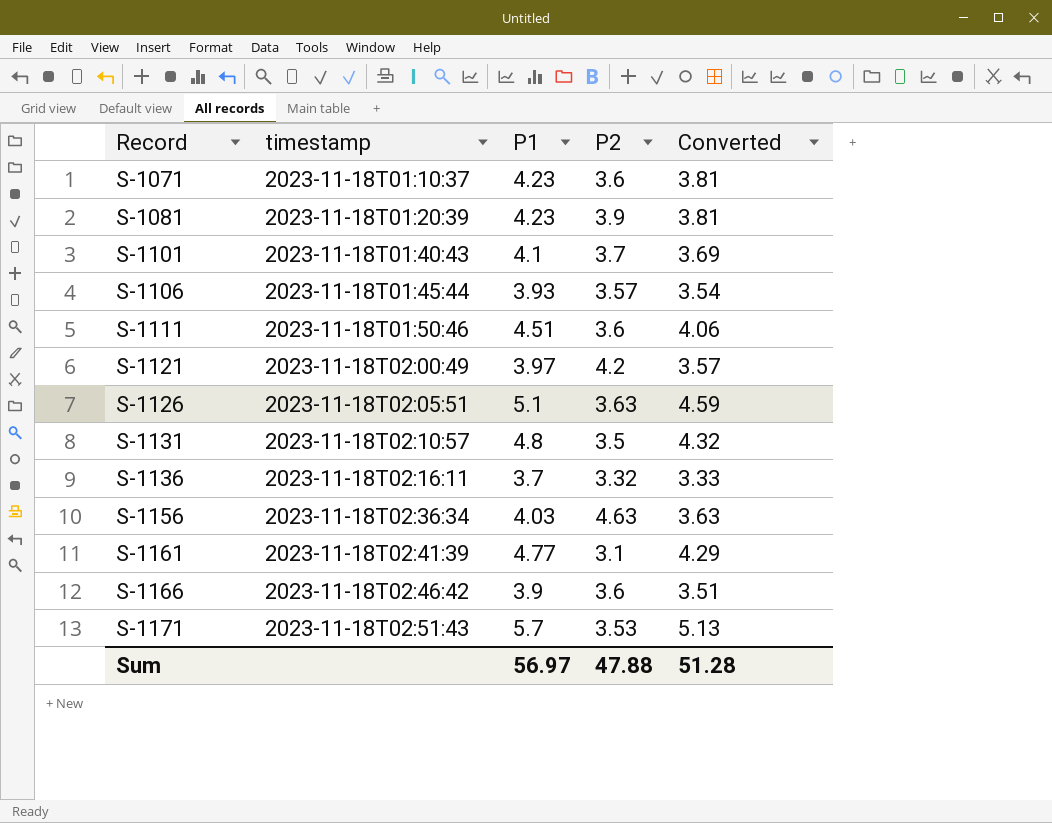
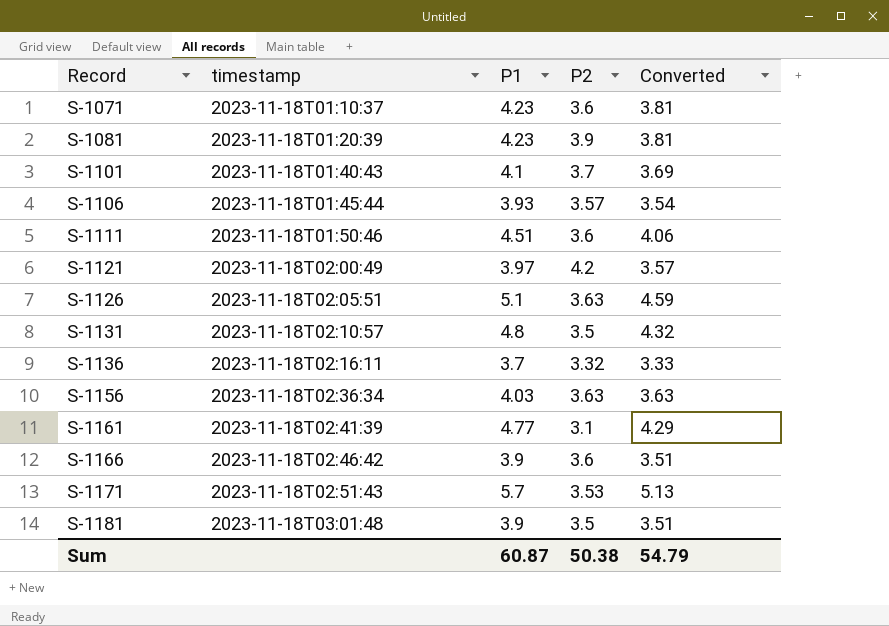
S-1156 | P2: 4.63 -> 3.63
row S-1181: none -> 2023-11-18T03:01:48 | 3.9 | 3.5 | 3.51
Sum | P1: 56.97 -> 60.87
Sum | P2: 47.88 -> 50.38
Sum | Converted: 51.28 -> 54.79

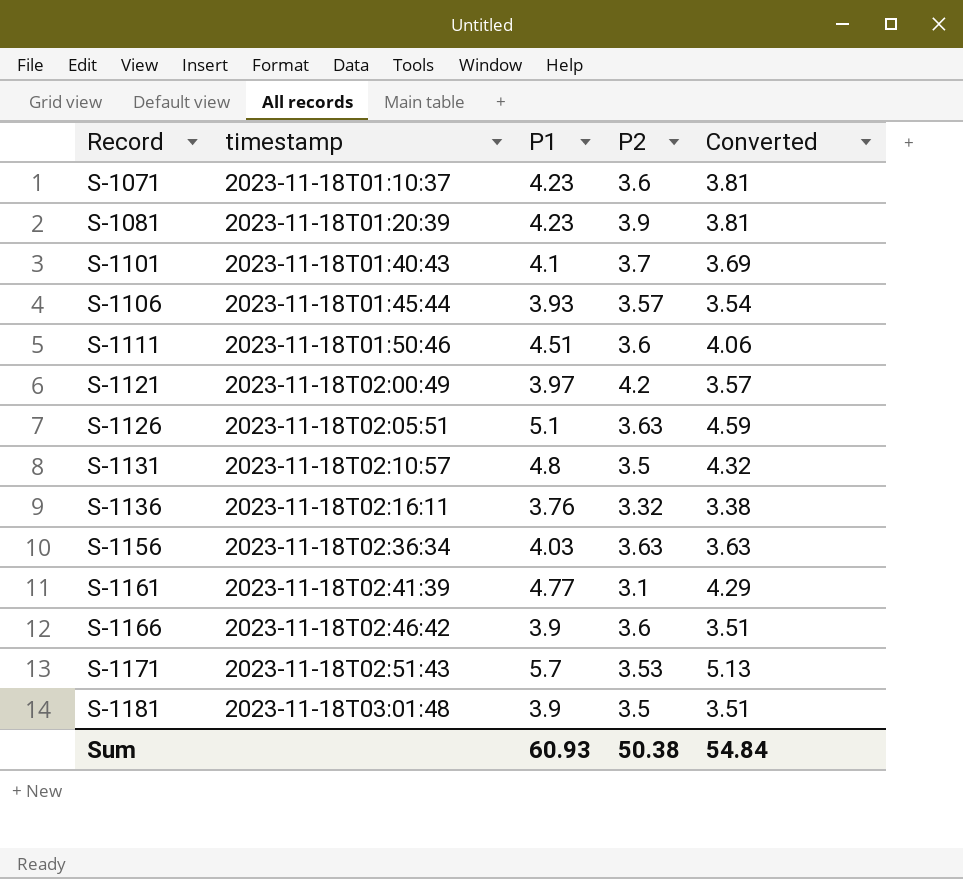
S-1136 | P1: 3.7 -> 3.76
S-1136 | Converted: 3.33 -> 3.38
Sum | P1: 60.87 -> 60.93
Sum | Converted: 54.79 -> 54.84

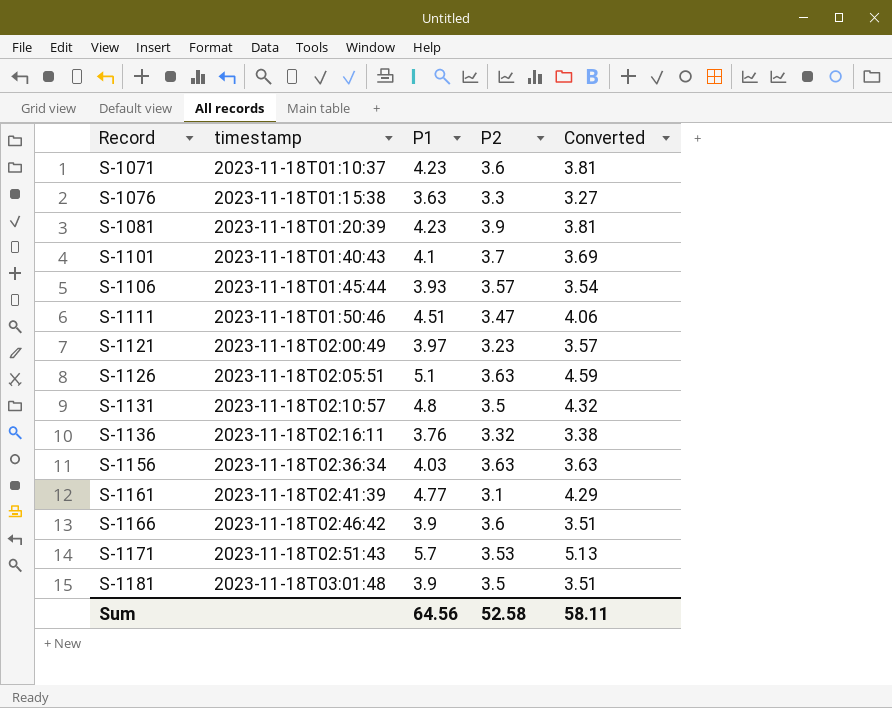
row S-1076: none -> 2023-11-18T01:15:38 | 3.63 | 3.3 | 3.27
S-1111 | P2: 3.6 -> 3.47
S-1121 | P2: 4.2 -> 3.23
Sum | P1: 60.93 -> 64.56
Sum | P2: 50.38 -> 52.58
Sum | Converted: 54.84 -> 58.11

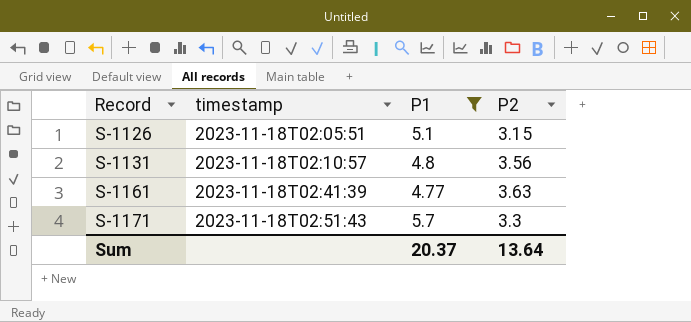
filter: none -> P1 >= 4.77
column Converted | formula: [P1] * 0.9 -> none
S-1126 | P2: 3.63 -> 3.15
S-1131 | P2: 3.5 -> 3.56
S-1161 | P2: 3.1 -> 3.63
S-1171 | P2: 3.53 -> 3.3
Sum | P1: 64.56 -> 20.37
Sum | P2: 52.58 -> 13.64

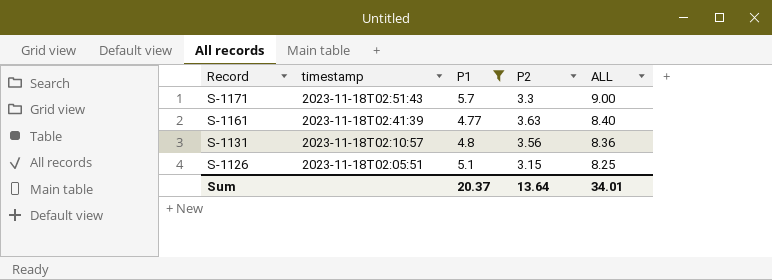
row order: Record ascending -> Record descending
column ALL | formula: none -> [P1] + [P2]

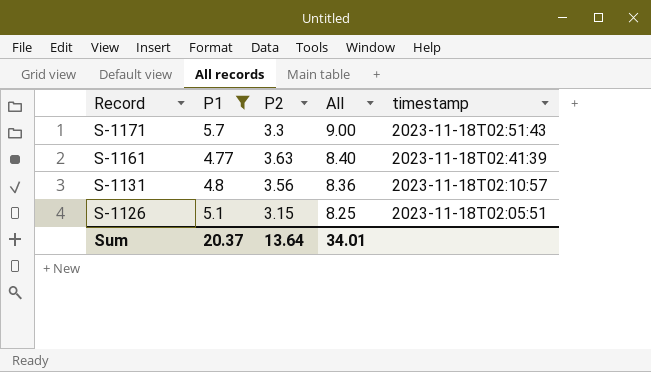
column name: ALL -> All
column timestamp | position: 2 -> 5

